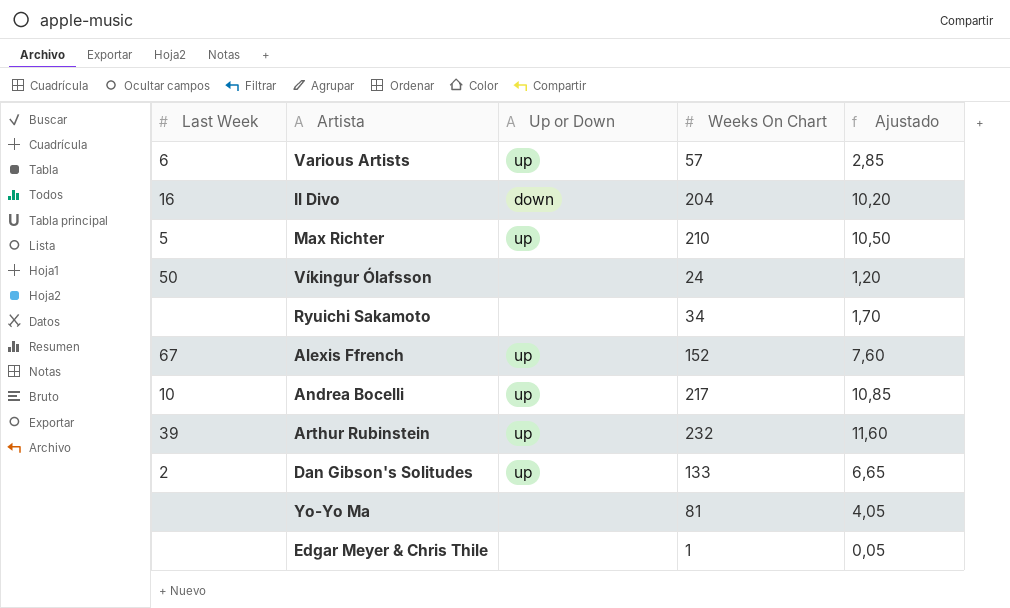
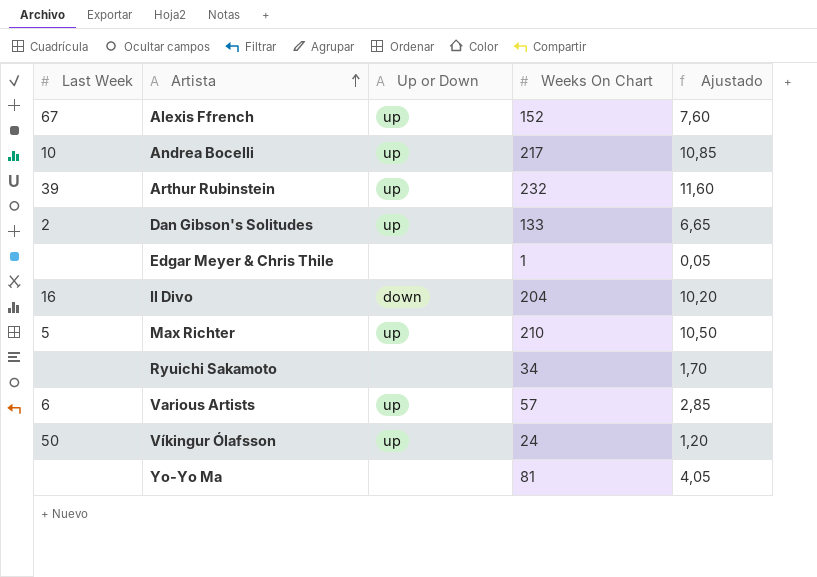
row order: none -> Artista ascending
Víkingur Ólafsson | Up or Down: none -> up

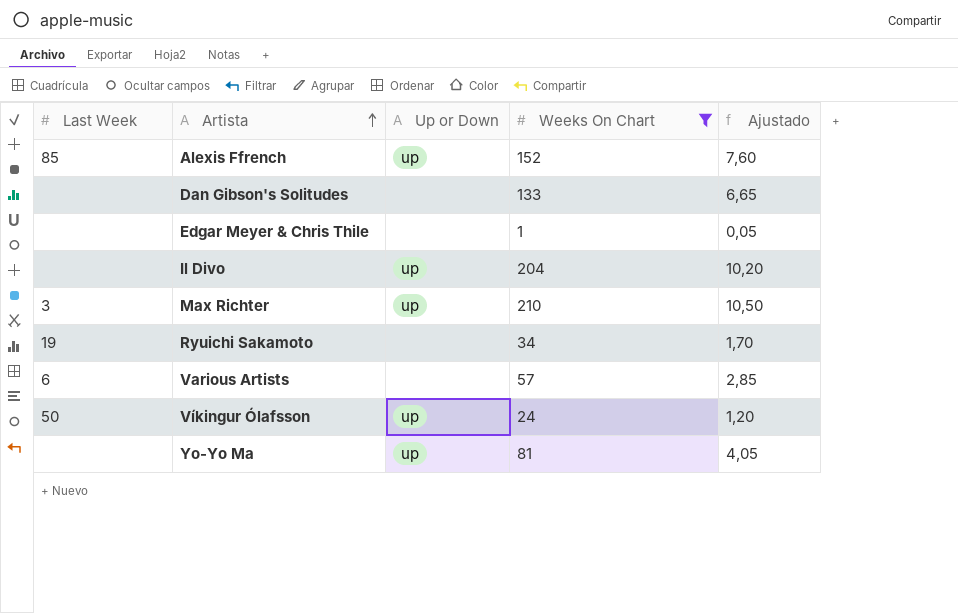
filter: none -> Weeks On Chart <= 210
Alexis Ffrench | Last Week: 67 -> 85
Dan Gibson's Solitudes | Last Week: 2 -> none
Dan Gibson's Solitudes | Up or Down: up -> none
Il Divo | Last Week: 16 -> none
Il Divo | Up or Down: down -> up
Max Richter | Last Week: 5 -> 3
Ryuichi Sakamoto | Last Week: none -> 19
Various Artists | Up or Down: up -> none
Yo-Yo Ma | Up or Down: none -> up

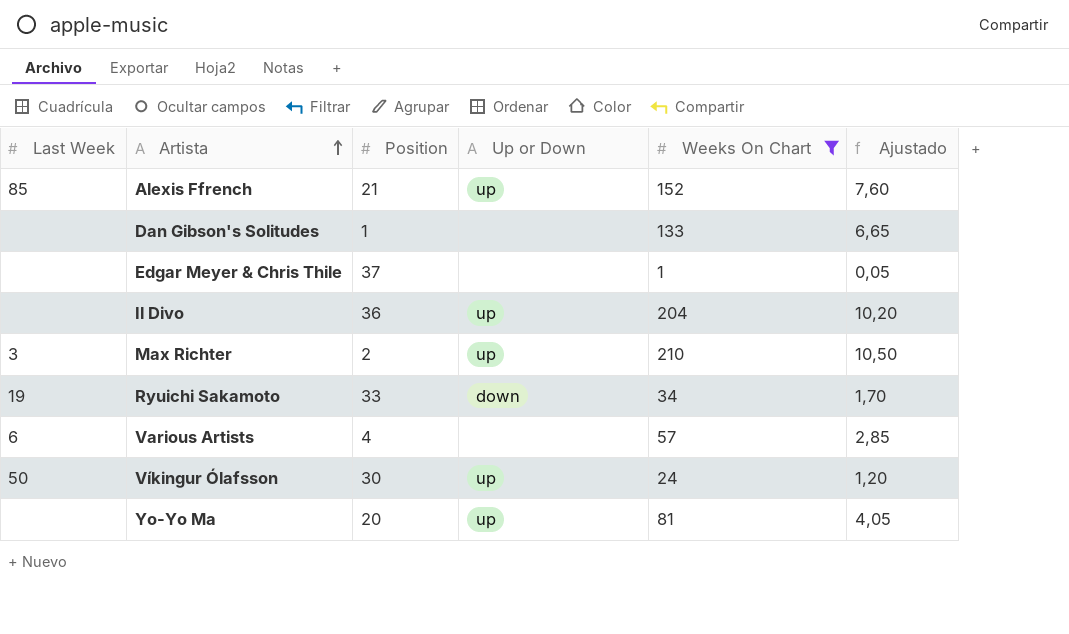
column Position | position: none -> 3
Ryuichi Sakamoto | Up or Down: none -> down

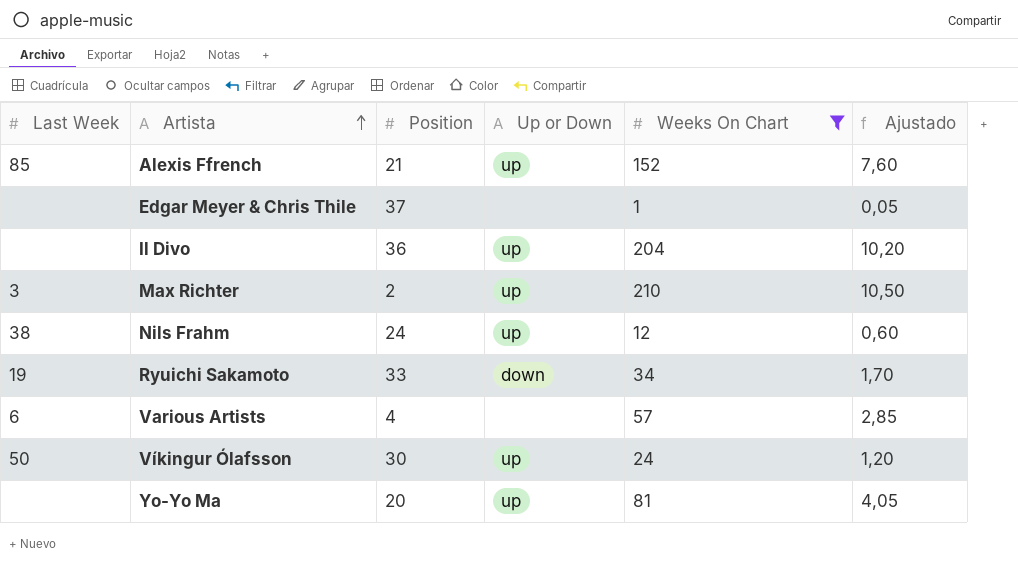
row Dan Gibson's Solitudes: none | 1 | none | 133 | 6,65 -> none
row Nils Frahm: none -> 38 | 24 | up | 12 | 0,60

